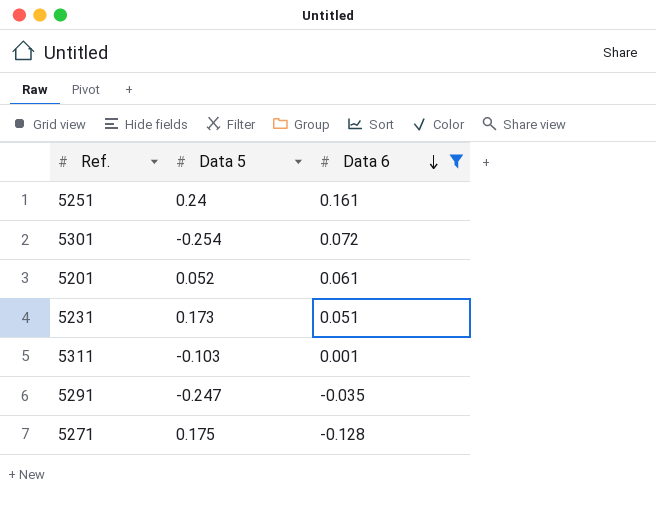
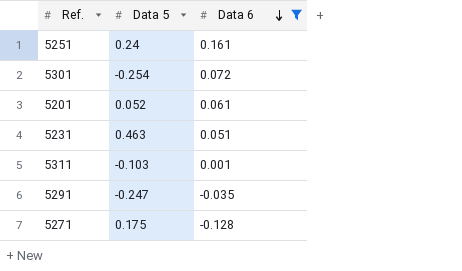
5231 | Data 5: 0.173 -> 0.463

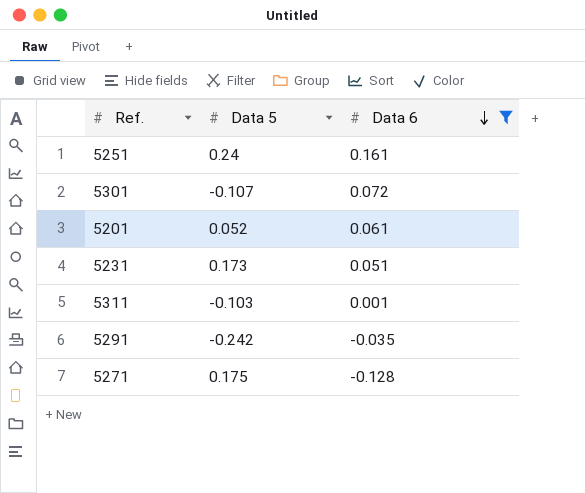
5301 | Data 5: -0.254 -> -0.107
5231 | Data 5: 0.463 -> 0.173
5291 | Data 5: -0.247 -> -0.242

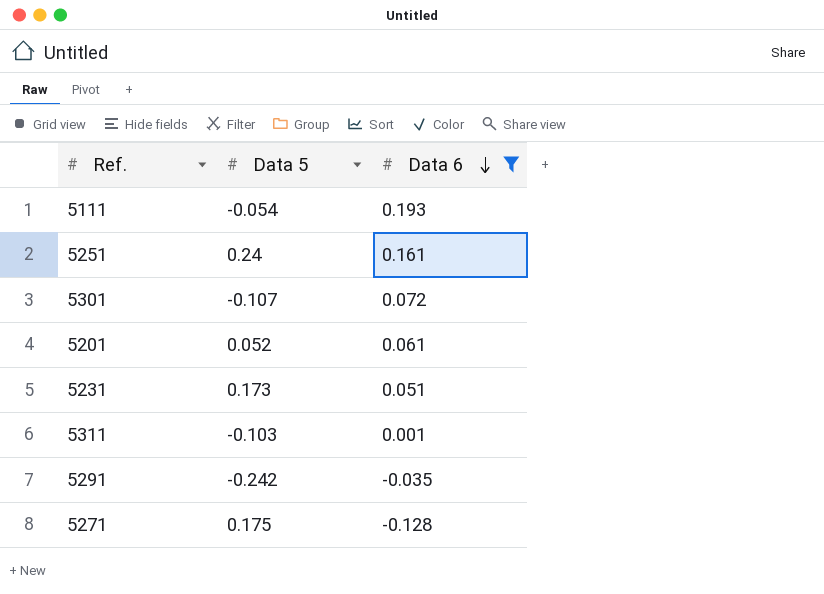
row 5111: none -> -0.054 | 0.193

